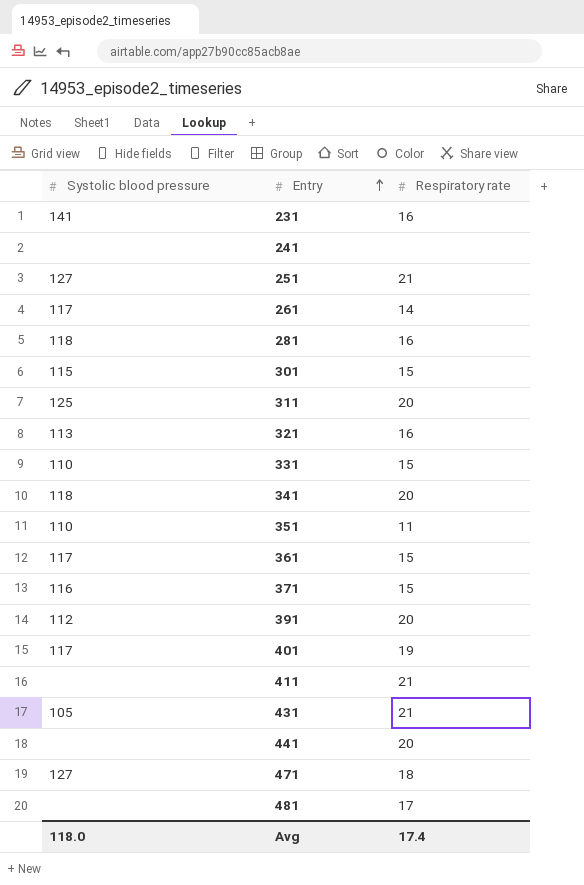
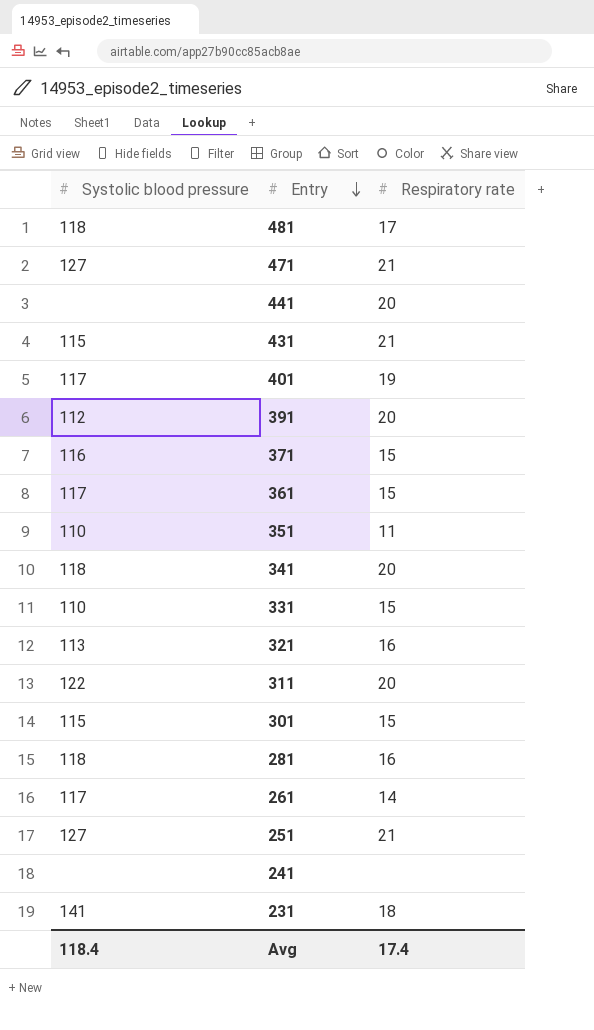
row order: Entry ascending -> Entry descending
row 411: none | 21 -> none
481 | Systolic blood pressure: none -> 118
471 | Respiratory rate: 18 -> 21
431 | Systolic blood pressure: 105 -> 115
311 | Systolic blood pressure: 125 -> 122
231 | Respiratory rate: 16 -> 18
Avg | Systolic blood pressure: 118.0 -> 118.4

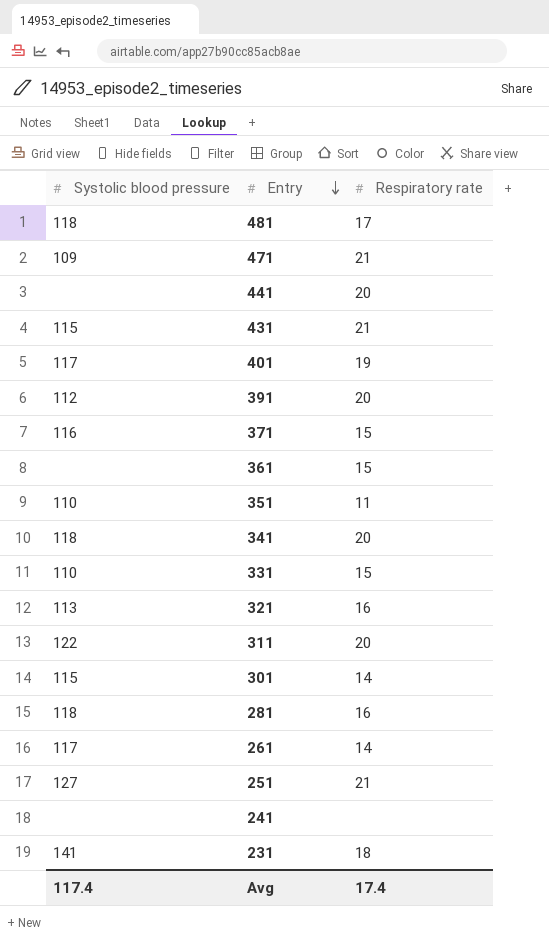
471 | Systolic blood pressure: 127 -> 109
361 | Systolic blood pressure: 117 -> none
301 | Respiratory rate: 15 -> 14
Avg | Systolic blood pressure: 118.4 -> 117.4

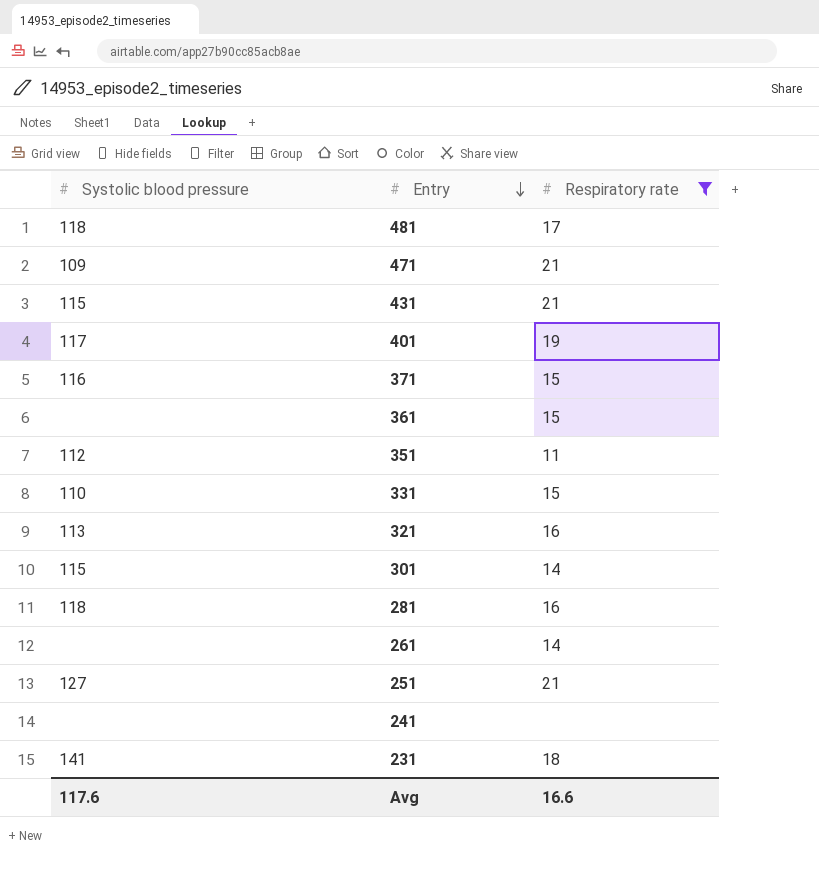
filter: none -> Respiratory rate != 20
351 | Systolic blood pressure: 110 -> 112
261 | Systolic blood pressure: 117 -> none
Avg | Systolic blood pressure: 117.4 -> 117.6
Avg | Respiratory rate: 17.4 -> 16.6

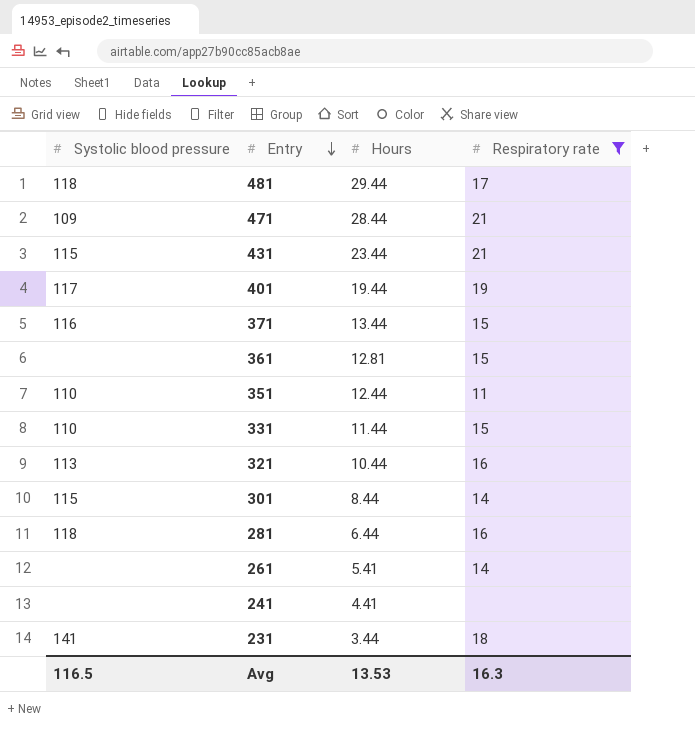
column Hours | position: none -> 3
row 251: 127 | 21 -> none
351 | Systolic blood pressure: 112 -> 110
Avg | Systolic blood pressure: 117.6 -> 116.5
Avg | Respiratory rate: 16.6 -> 16.3

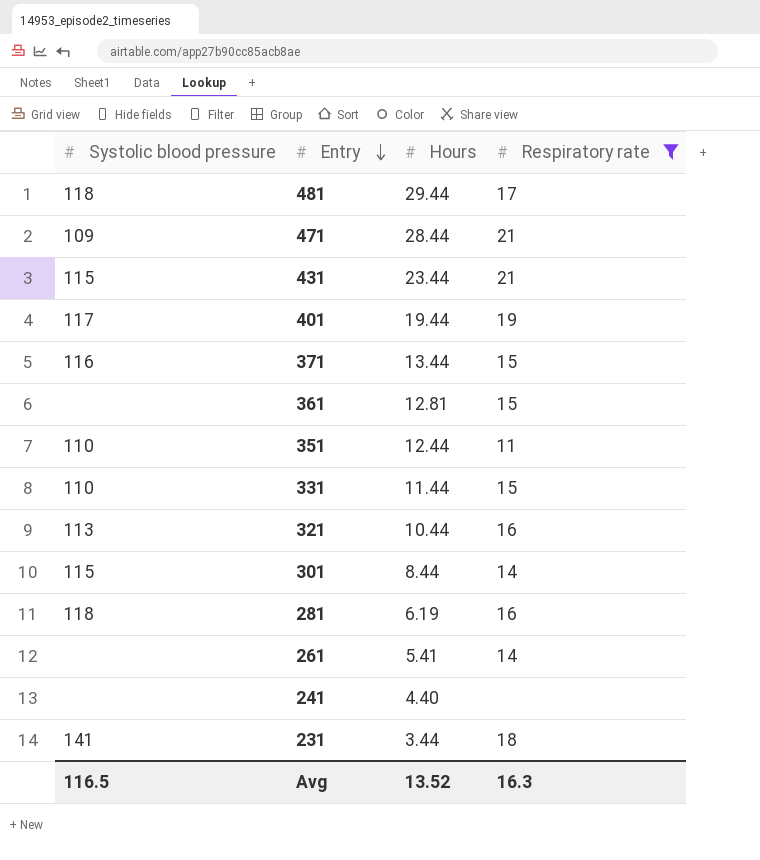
281 | Hours: 6.44 -> 6.19
241 | Hours: 4.41 -> 4.40
Avg | Hours: 13.53 -> 13.52

